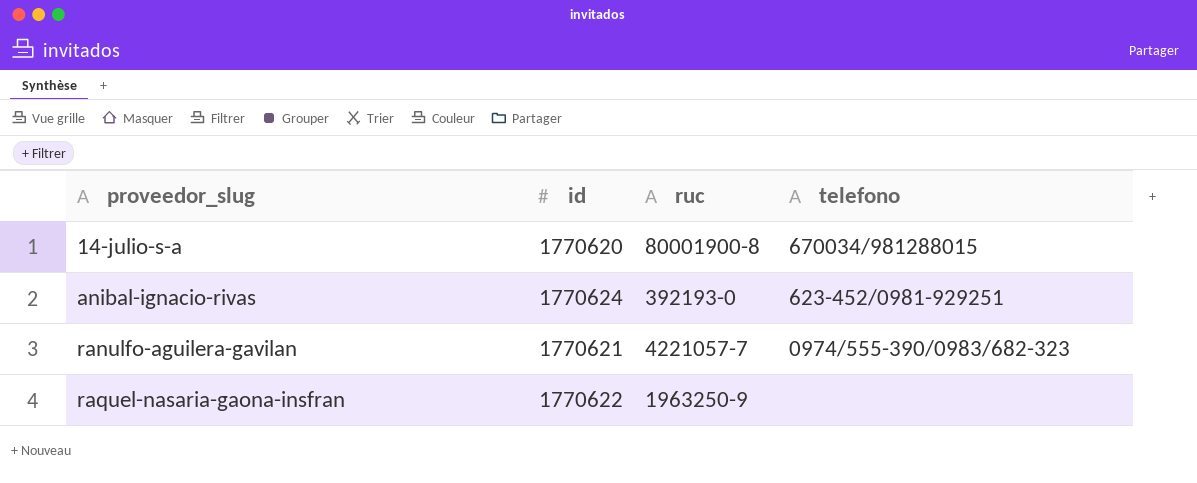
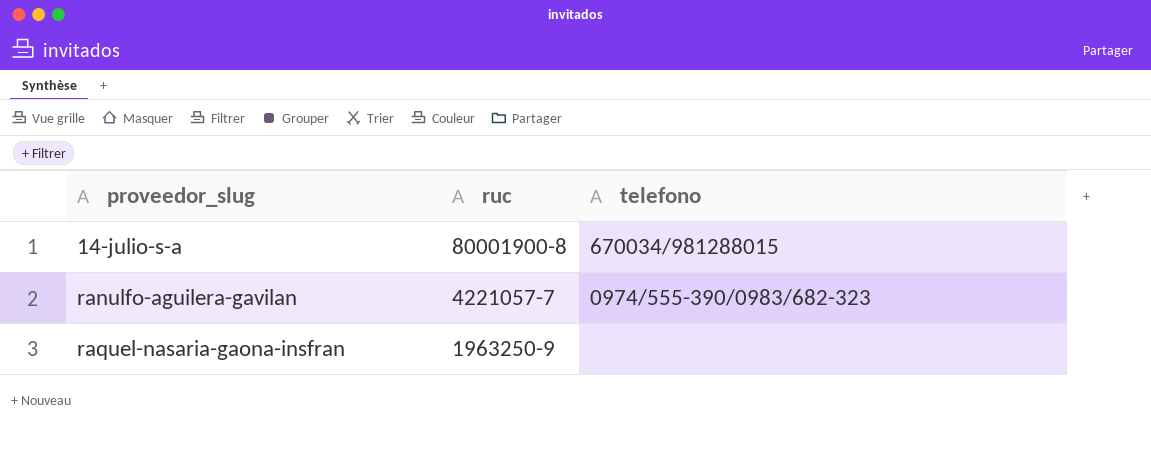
column id | position: 2 -> none
row anibal-ignacio-rivas: 1770624 | 392193-0 | 623-452/0981-929251 -> none

